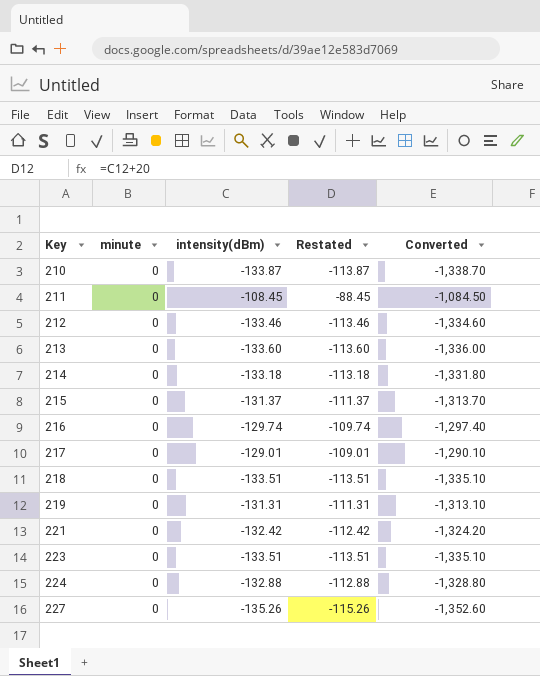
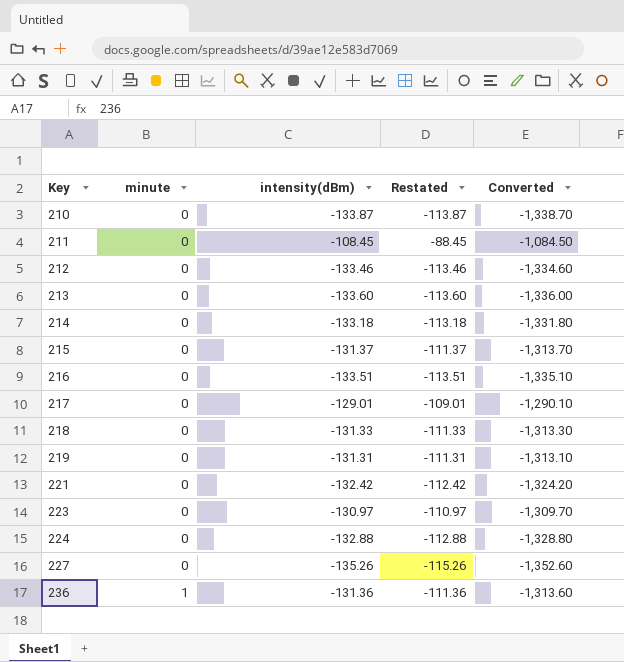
216 | intensity(dBm): -129.74 -> -133.51
216 | Restated: -109.74 -> -113.51
216 | Converted: -1,297.40 -> -1,335.10
218 | intensity(dBm): -133.51 -> -131.33
218 | Restated: -113.51 -> -111.33
218 | Converted: -1,335.10 -> -1,313.30
223 | intensity(dBm): -133.51 -> -130.97
223 | Restated: -113.51 -> -110.97
223 | Converted: -1,335.10 -> -1,309.70
row 236: none -> 1 | -131.36 | -111.36 | -1,313.60

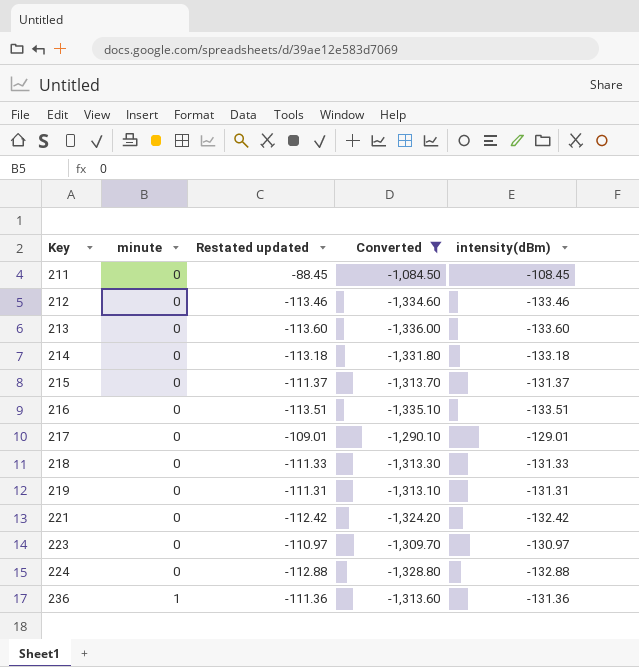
filter: none -> Converted >= -1,336.00
column name: Restated -> Restated updated
column intensity(dBm) | position: 3 -> 5

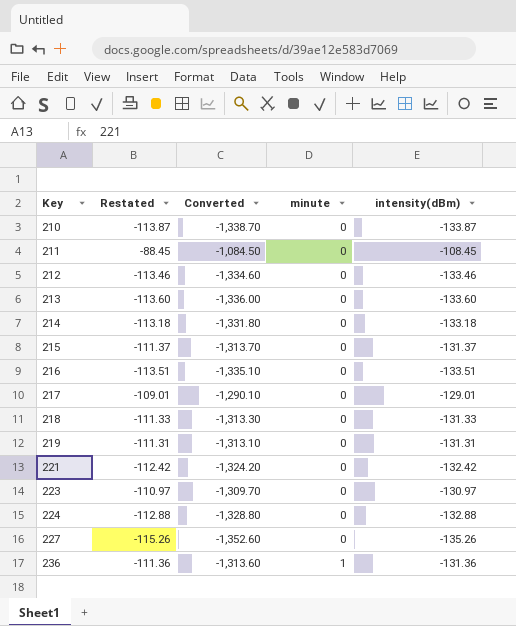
filter: Converted >= -1,336.00 -> none
column name: Restated updated -> Restated
column minute | position: 2 -> 4

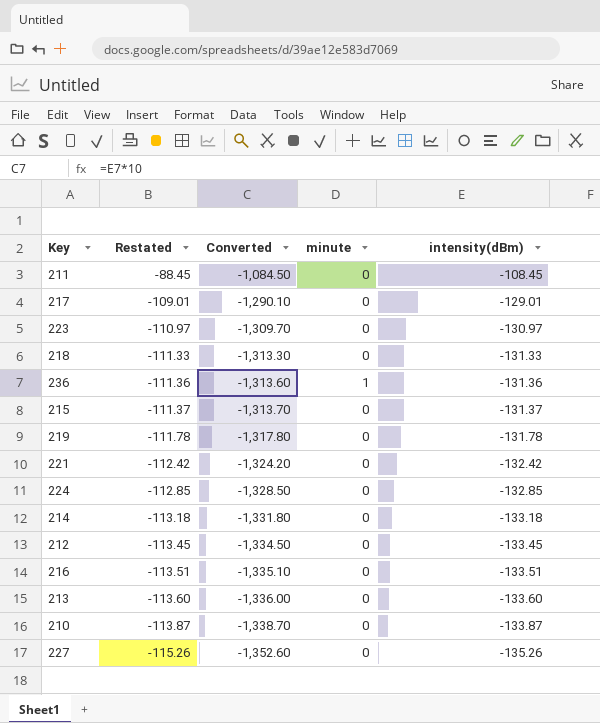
row order: Key ascending -> Restated descending
219 | Restated: -111.31 -> -111.78
219 | Converted: -1,313.10 -> -1,317.80
219 | intensity(dBm): -131.31 -> -131.78
224 | Restated: -112.88 -> -112.85
224 | Converted: -1,328.80 -> -1,328.50
224 | intensity(dBm): -132.88 -> -132.85
212 | Restated: -113.46 -> -113.45
212 | Converted: -1,334.60 -> -1,334.50
212 | intensity(dBm): -133.46 -> -133.45

